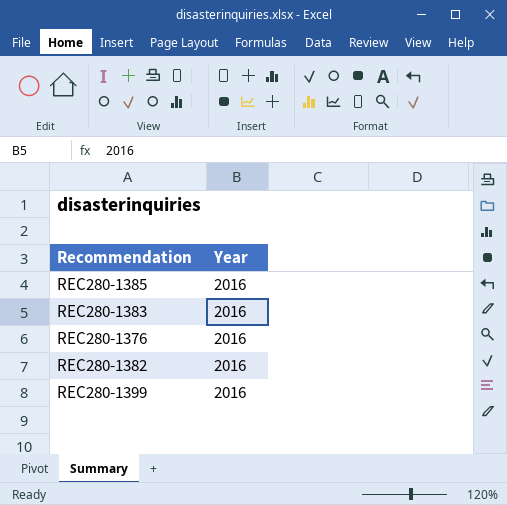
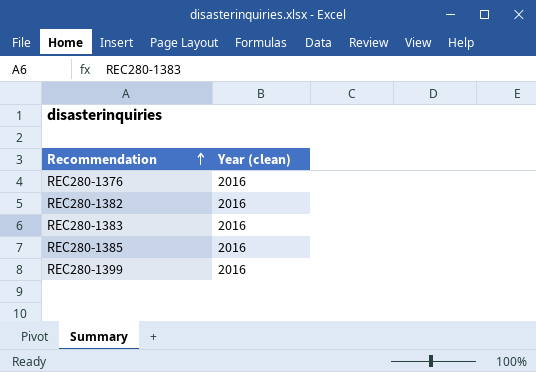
row order: none -> Recommendation ascending
column name: Year -> Year (clean)

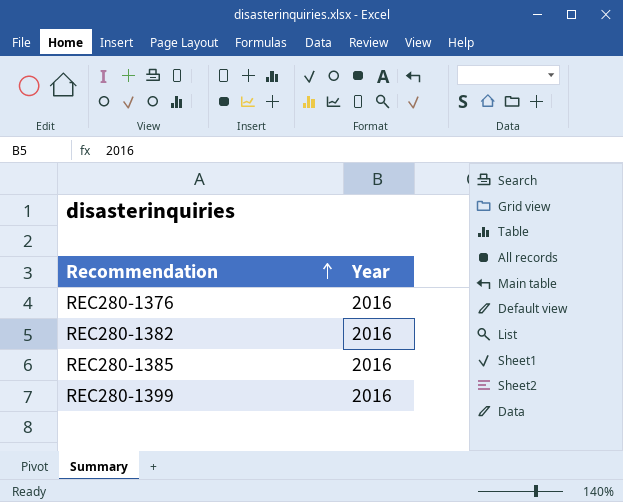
column name: Year (clean) -> Year
row REC280-1383: 2016 -> none

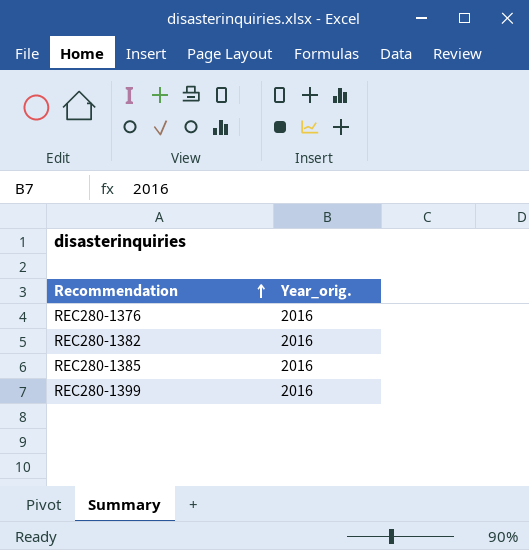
column name: Year -> Year_orig.

